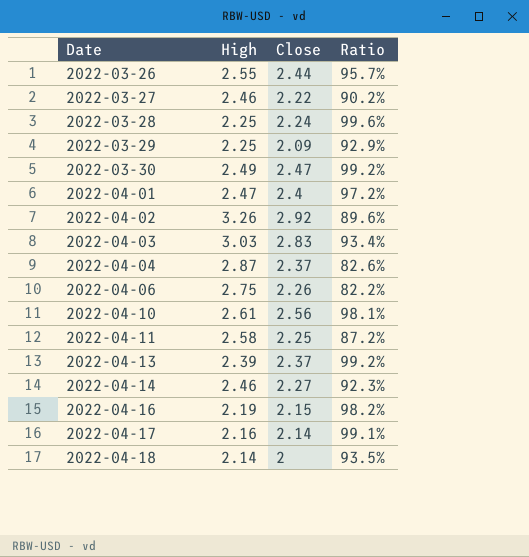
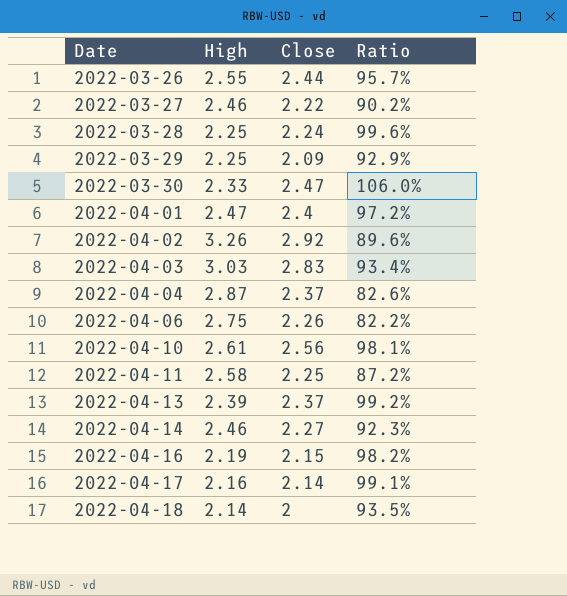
2022-03-30 | High: 2.49 -> 2.33
2022-03-30 | Ratio: 99.2% -> 106.0%

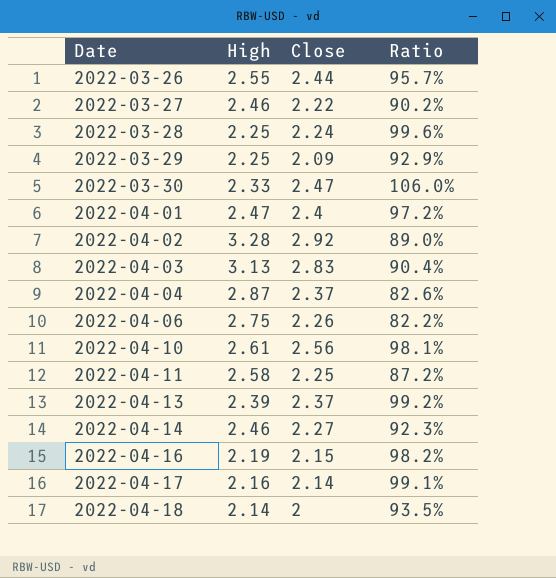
2022-04-02 | High: 3.26 -> 3.28
2022-04-02 | Ratio: 89.6% -> 89.0%
2022-04-03 | High: 3.03 -> 3.13
2022-04-03 | Ratio: 93.4% -> 90.4%

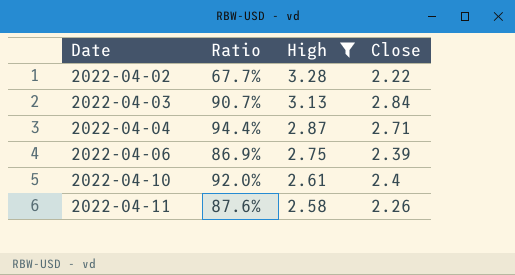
filter: none -> High >= 2.58
column Ratio | position: 4 -> 2
2022-04-02 | Ratio: 89.0% -> 67.7%
2022-04-02 | Close: 2.92 -> 2.22
2022-04-03 | Ratio: 90.4% -> 90.7%
2022-04-03 | Close: 2.83 -> 2.84
2022-04-04 | Ratio: 82.6% -> 94.4%
2022-04-04 | Close: 2.37 -> 2.71
2022-04-06 | Ratio: 82.2% -> 86.9%
2022-04-06 | Close: 2.26 -> 2.39
2022-04-10 | Ratio: 98.1% -> 92.0%
2022-04-10 | Close: 2.56 -> 2.4
2022-04-11 | Ratio: 87.2% -> 87.6%
2022-04-11 | Close: 2.25 -> 2.26

